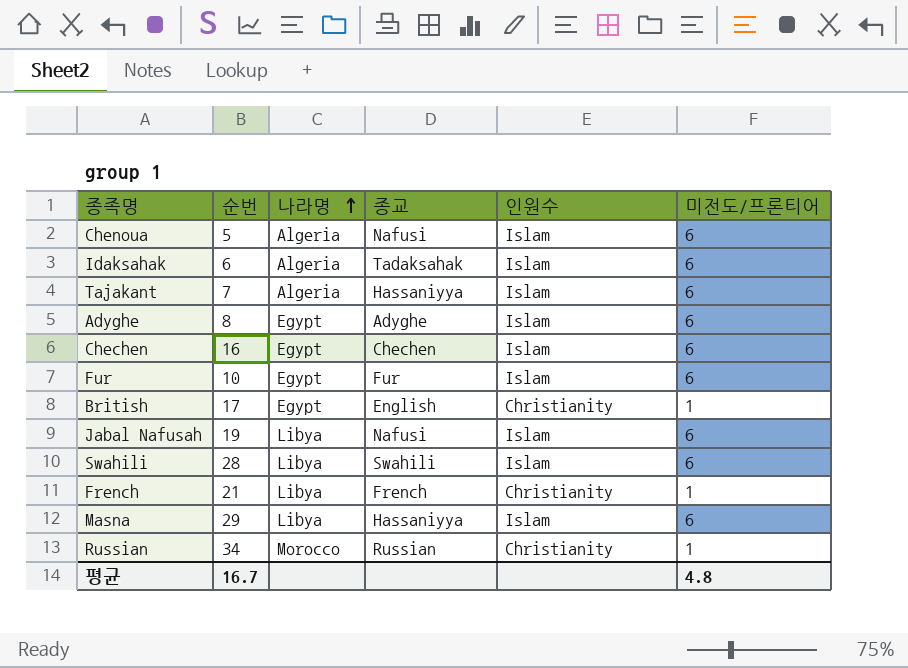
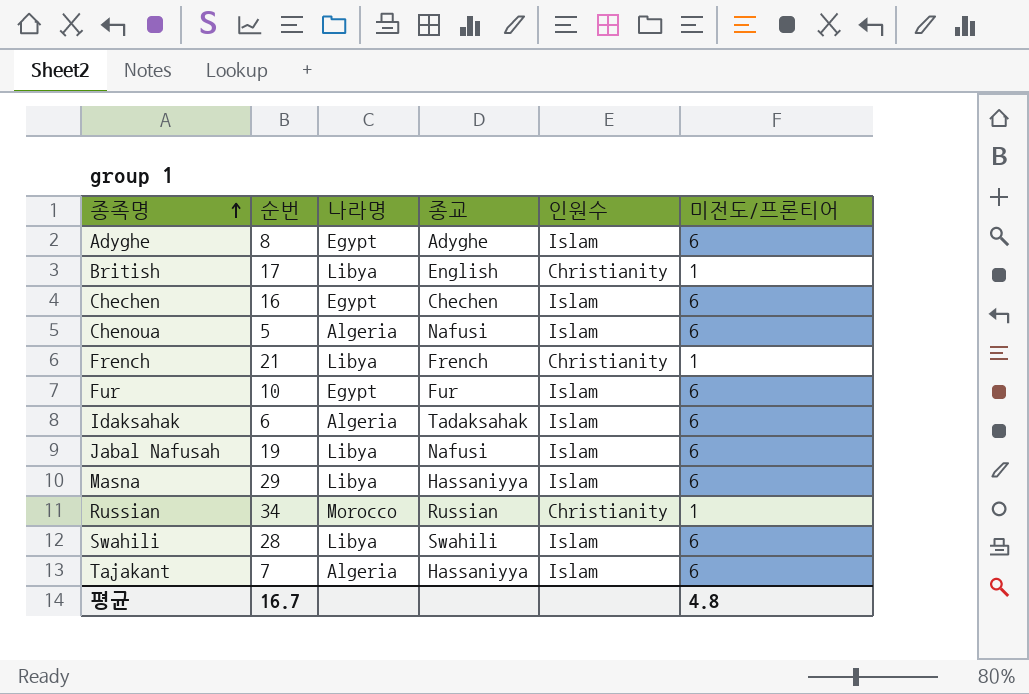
row order: 나라명 ascending -> 종족명 ascending
British | 나라명: Egypt -> Libya

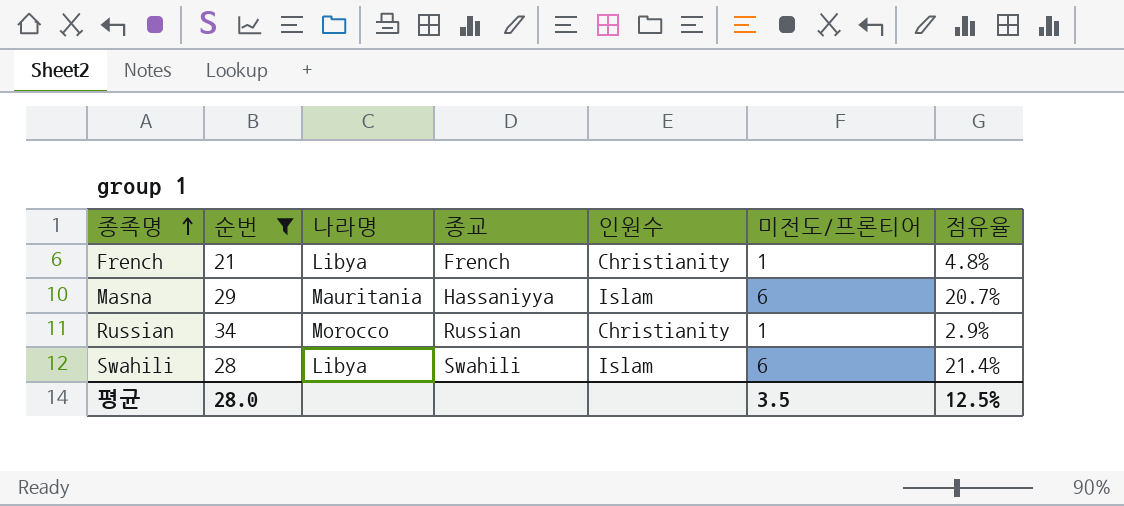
filter: none -> 순번 >= 21
column 점유율 | formula: none -> [미전도/프론티어] / [순번]
Masna | 나라명: Libya -> Mauritania
평균 | 순번: 16.7 -> 28.0
평균 | 미전도/프론티어: 4.8 -> 3.5

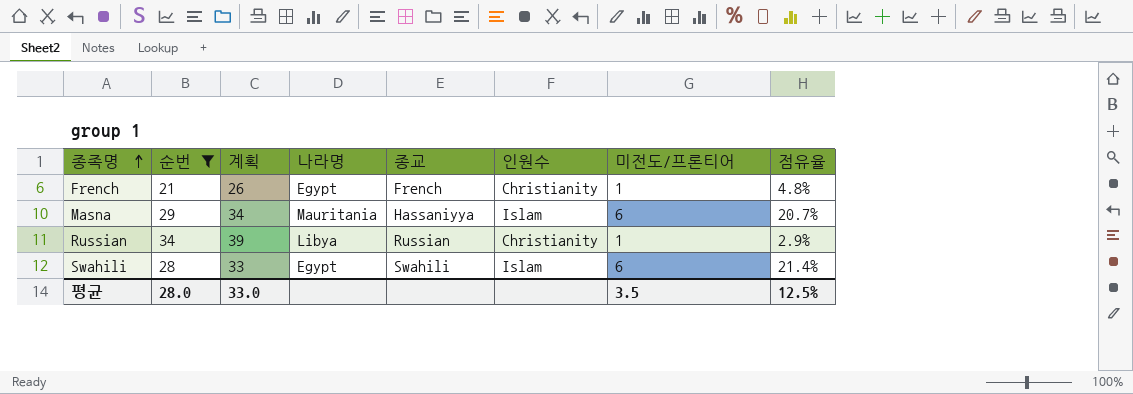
column 계획 | formula: none -> [순번] + 5
French | 나라명: Libya -> Egypt
Russian | 나라명: Morocco -> Libya
Swahili | 나라명: Libya -> Egypt

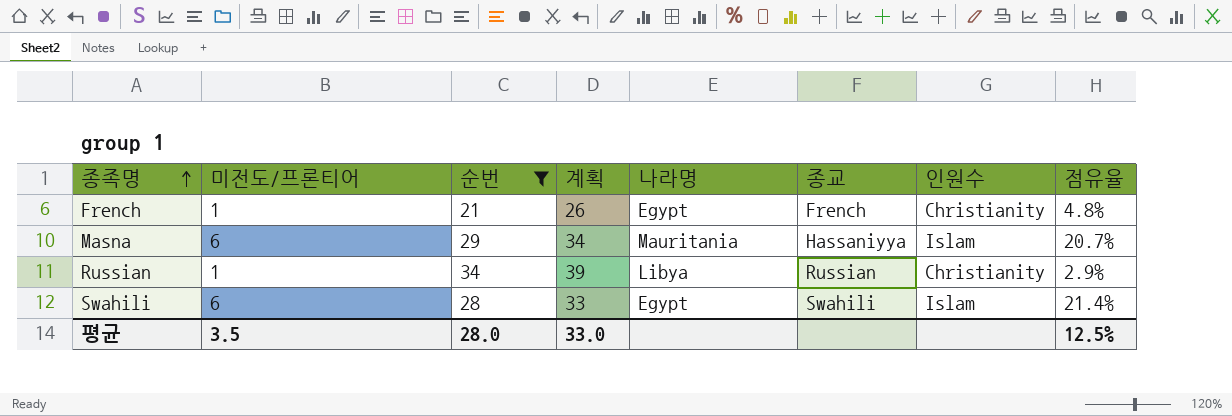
column 미전도/프론티어 | position: 7 -> 2

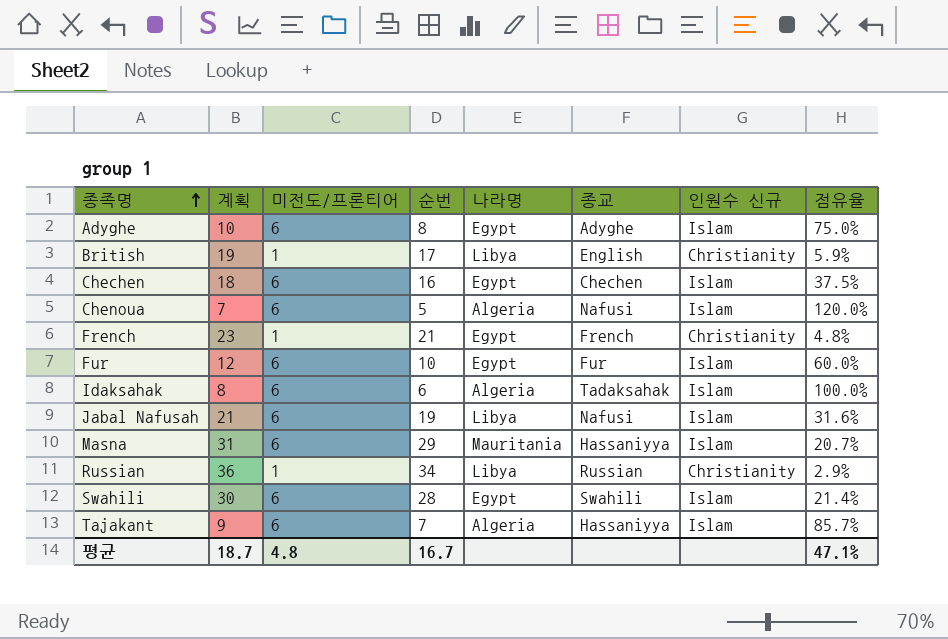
filter: 순번 >= 21 -> none
column 계획 | formula: [순번] + 5 -> [순번] + 2
column 계획 | position: 4 -> 2
column name: 인원수 -> 인원수 신규
평균 | 계획: 33.0 -> 18.7
평균 | 미전도/프론티어: 3.5 -> 4.8
평균 | 순번: 28.0 -> 16.7
평균 | 점유율: 12.5% -> 47.1%

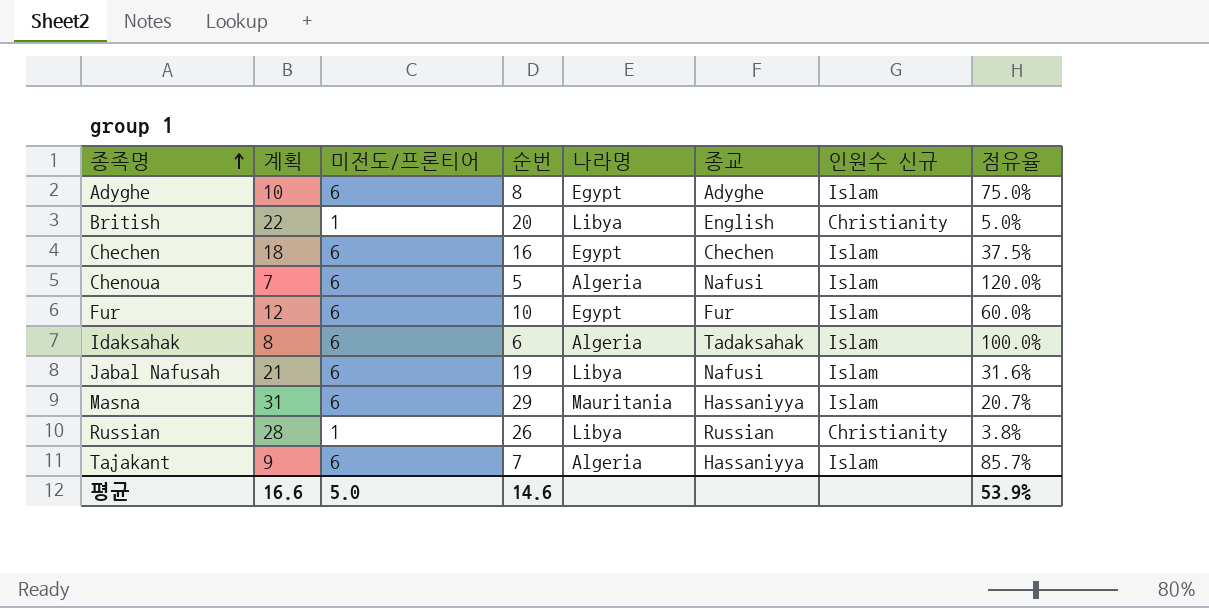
row French: 23 | 1 | 21 | Egypt | French | Christianity | 4.8% -> none
row Swahili: 30 | 6 | 28 | Egypt | Swahili | Islam | 21.4% -> none
British | 계획: 19 -> 22
British | 순번: 17 -> 20
British | 점유율: 5.9% -> 5.0%
Russian | 계획: 36 -> 28
Russian | 순번: 34 -> 26
Russian | 점유율: 2.9% -> 3.8%
평균 | 계획: 18.7 -> 16.6
평균 | 미전도/프론티어: 4.8 -> 5.0
평균 | 순번: 16.7 -> 14.6
평균 | 점유율: 47.1% -> 53.9%

